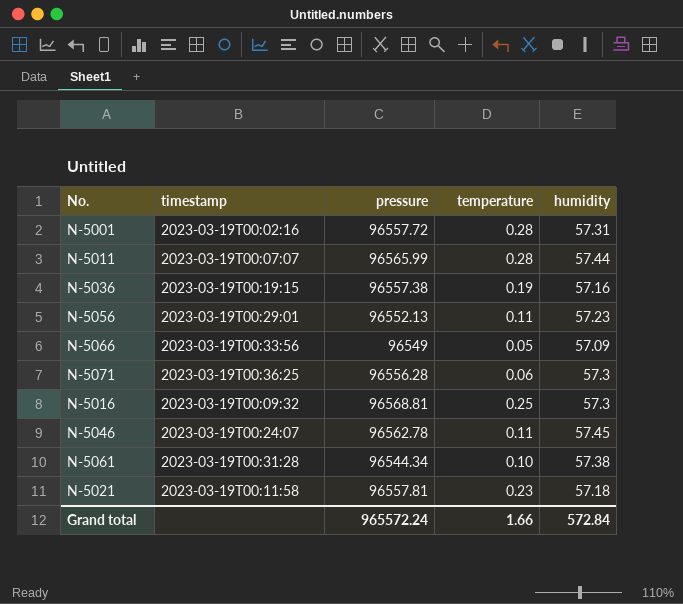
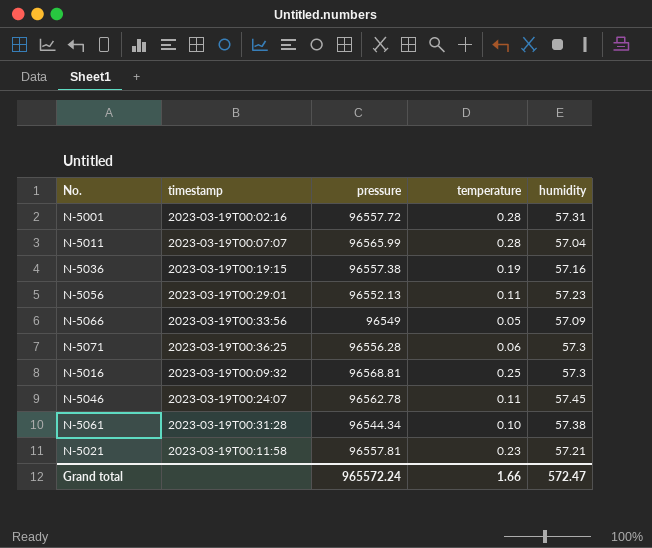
N-5011 | humidity: 57.44 -> 57.04
N-5021 | humidity: 57.18 -> 57.21
Grand total | humidity: 572.84 -> 572.47

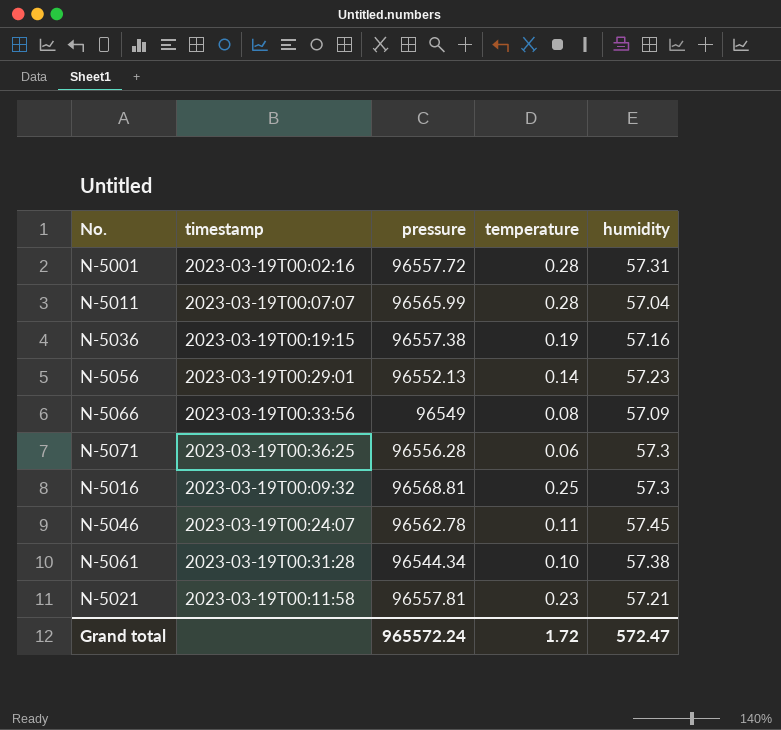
N-5056 | temperature: 0.11 -> 0.14
N-5066 | temperature: 0.05 -> 0.08
Grand total | temperature: 1.66 -> 1.72

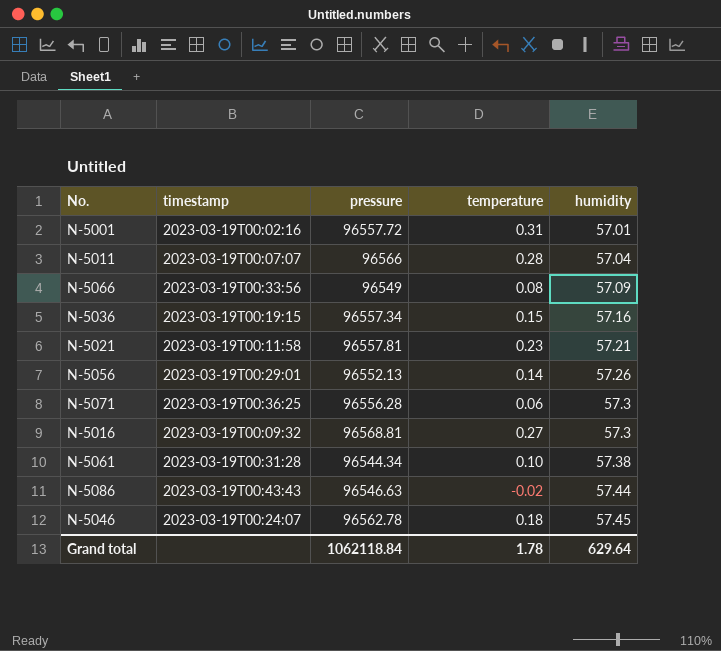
row order: none -> humidity ascending
N-5001 | temperature: 0.28 -> 0.31
N-5001 | humidity: 57.31 -> 57.01
N-5011 | pressure: 96565.99 -> 96566
N-5036 | pressure: 96557.38 -> 96557.34
N-5036 | temperature: 0.19 -> 0.15
N-5056 | humidity: 57.23 -> 57.26
N-5016 | temperature: 0.25 -> 0.27
row N-5086: none -> 2023-03-19T00:43:43 | 96546.63 | -0.02 | 57.44
N-5046 | temperature: 0.11 -> 0.18
Grand total | pressure: 965572.24 -> 1062118.84
Grand total | temperature: 1.72 -> 1.78
Grand total | humidity: 572.47 -> 629.64

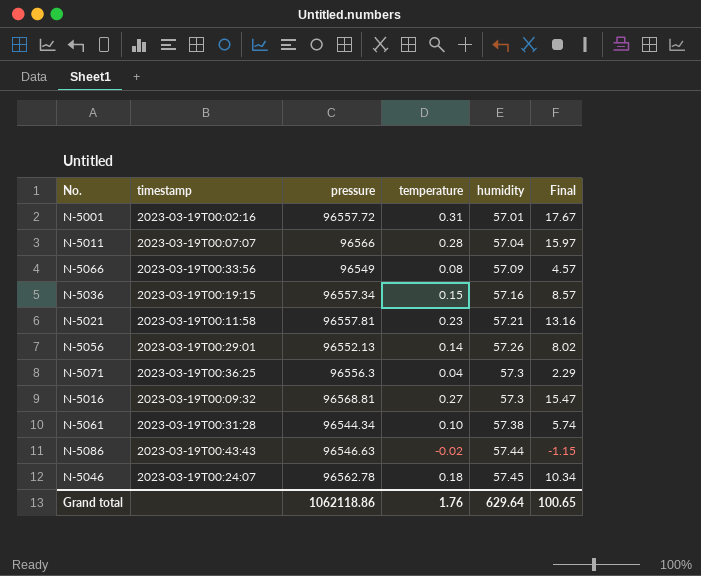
column Final | formula: none -> [temperature] * [humidity]
N-5071 | pressure: 96556.28 -> 96556.3
N-5071 | temperature: 0.06 -> 0.04
Grand total | pressure: 1062118.84 -> 1062118.86
Grand total | temperature: 1.78 -> 1.76

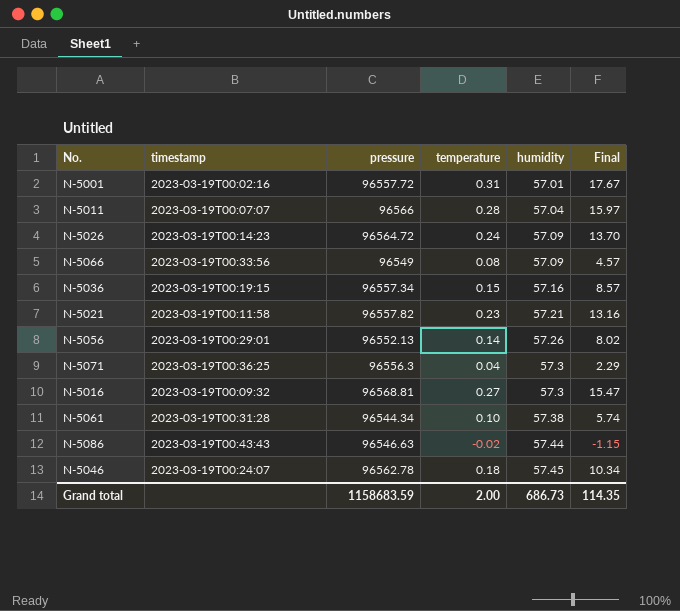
row N-5026: none -> 2023-03-19T00:14:23 | 96564.72 | 0.24 | 57.09 | 13.70
N-5021 | pressure: 96557.81 -> 96557.82
Grand total | pressure: 1062118.86 -> 1158683.59
Grand total | temperature: 1.76 -> 2.00
Grand total | humidity: 629.64 -> 686.73
Grand total | Final: 100.65 -> 114.35

